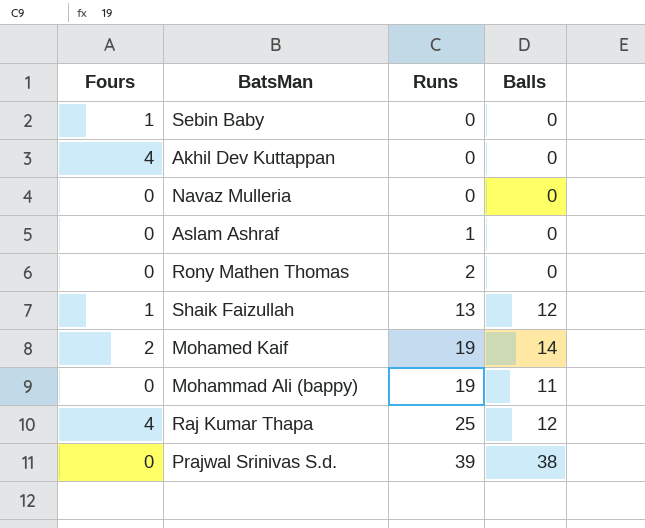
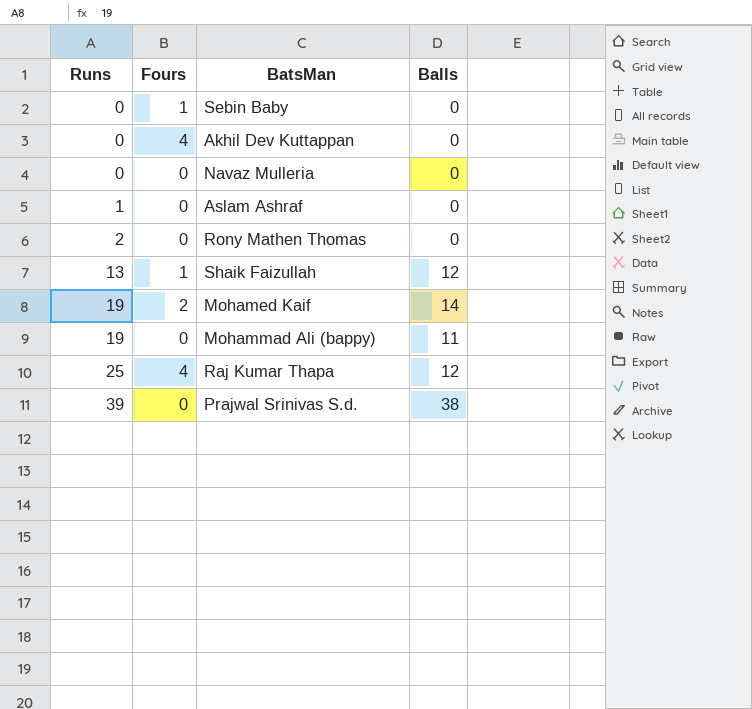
column Runs | position: 3 -> 1

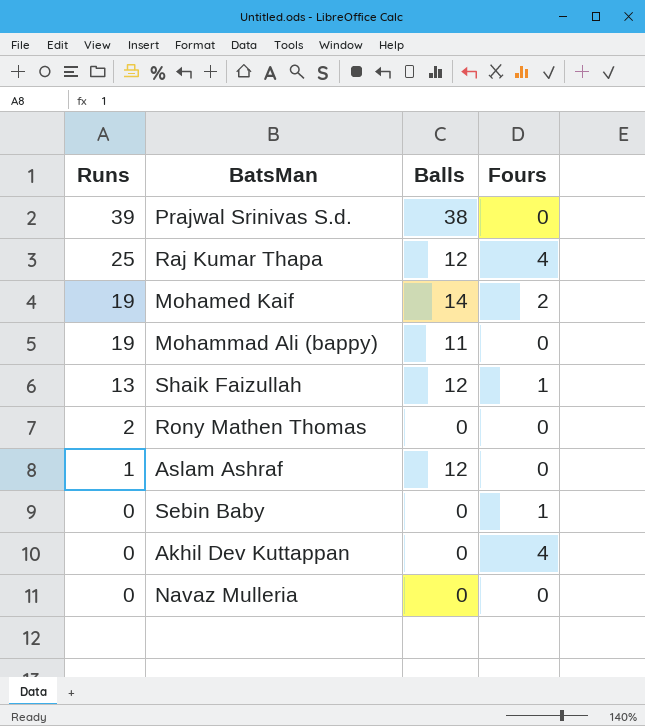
row order: Runs ascending -> Runs descending
column Fours | position: 2 -> 4
Aslam Ashraf | Balls: 0 -> 12

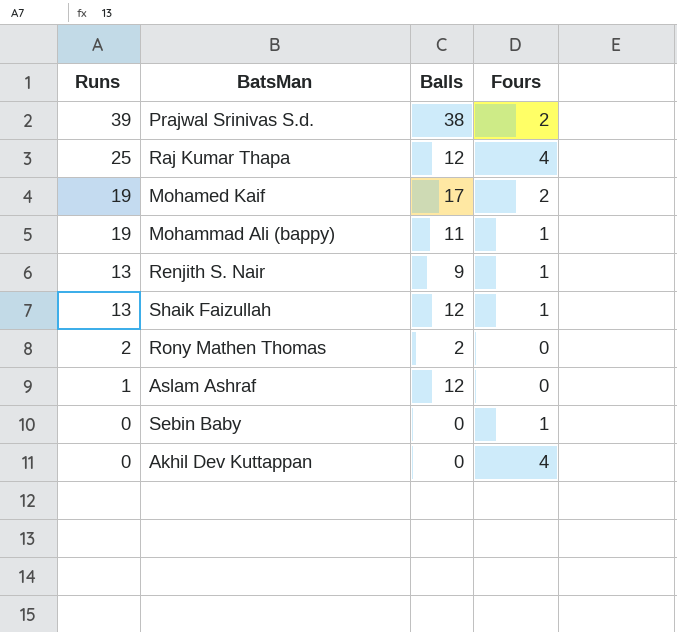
row Navaz Mulleria: 0 | 0 | 0 -> none
Prajwal Srinivas S.d. | Fours: 0 -> 2
Mohamed Kaif | Balls: 14 -> 17
Mohammad Ali (bappy) | Fours: 0 -> 1
row Renjith S. Nair: none -> 13 | 9 | 1
Rony Mathen Thomas | Balls: 0 -> 2

